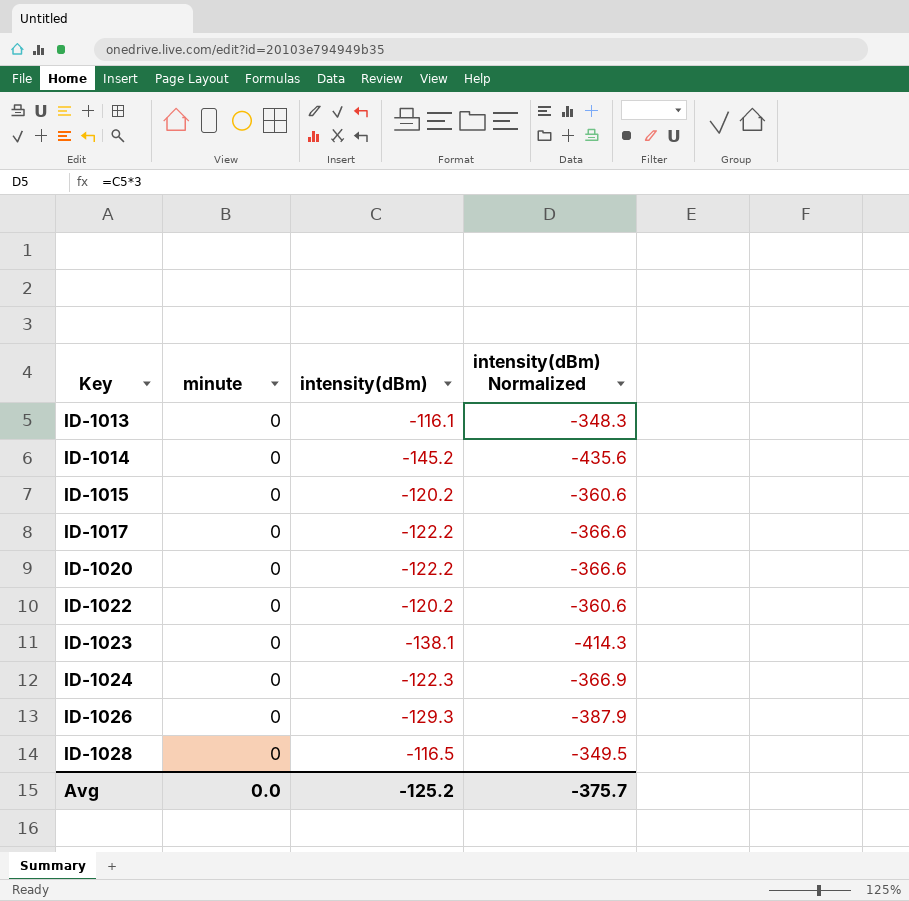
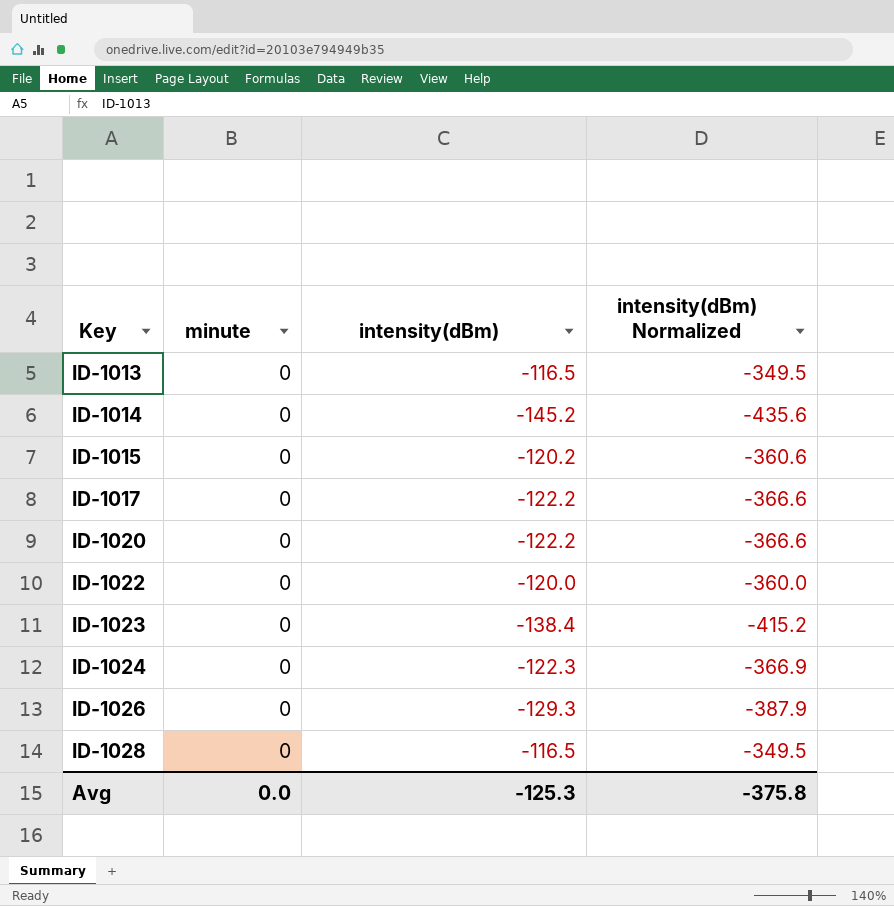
ID-1013 | intensity(dBm): -116.1 -> -116.5
ID-1013 | intensity(dBm) Normalized: -348.3 -> -349.5
ID-1022 | intensity(dBm): -120.2 -> -120.0
ID-1022 | intensity(dBm) Normalized: -360.6 -> -360.0
ID-1023 | intensity(dBm): -138.1 -> -138.4
ID-1023 | intensity(dBm) Normalized: -414.3 -> -415.2
Avg | intensity(dBm): -125.2 -> -125.3
Avg | intensity(dBm) Normalized: -375.7 -> -375.8

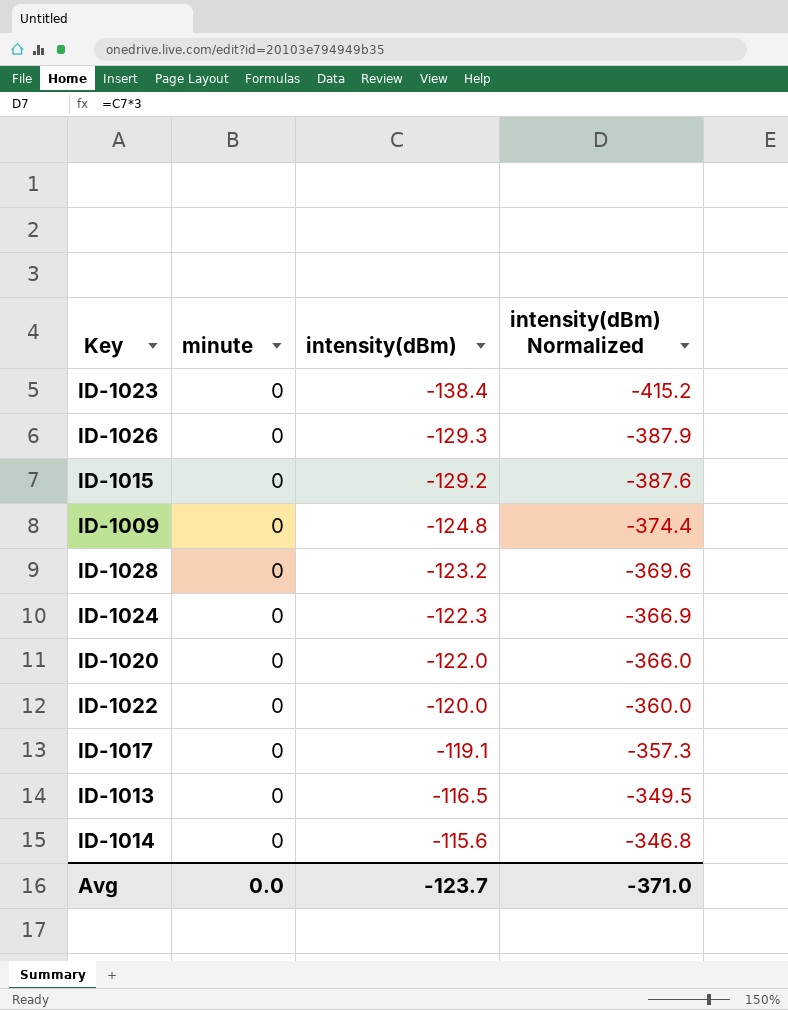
row order: Key ascending -> intensity(dBm) ascending
ID-1015 | intensity(dBm): -120.2 -> -129.2
ID-1015 | intensity(dBm) Normalized: -360.6 -> -387.6
row ID-1009: none -> 0 | -124.8 | -374.4
ID-1028 | intensity(dBm): -116.5 -> -123.2
ID-1028 | intensity(dBm) Normalized: -349.5 -> -369.6
ID-1020 | intensity(dBm): -122.2 -> -122.0
ID-1020 | intensity(dBm) Normalized: -366.6 -> -366.0
ID-1017 | intensity(dBm): -122.2 -> -119.1
ID-1017 | intensity(dBm) Normalized: -366.6 -> -357.3
ID-1014 | intensity(dBm): -145.2 -> -115.6
ID-1014 | intensity(dBm) Normalized: -435.6 -> -346.8
Avg | intensity(dBm): -125.3 -> -123.7
Avg | intensity(dBm) Normalized: -375.8 -> -371.0

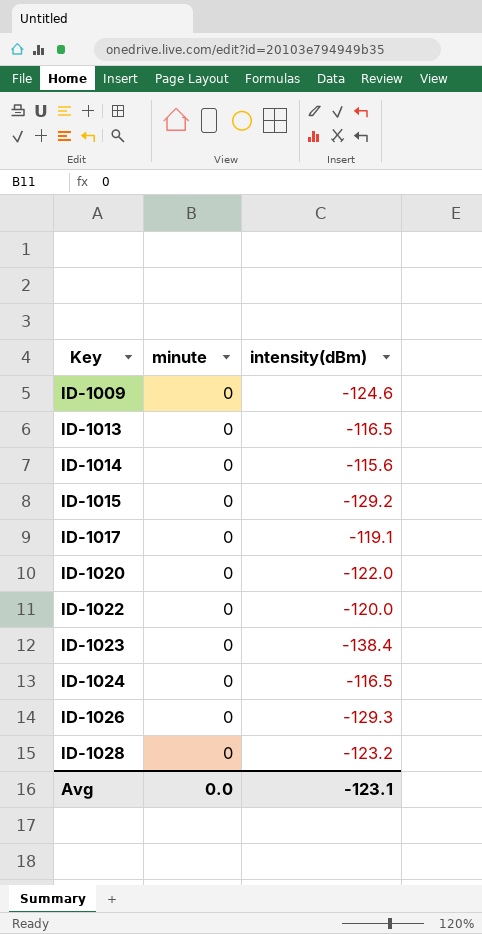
row order: intensity(dBm) ascending -> Key ascending
column intensity(dBm) Normalized | formula: [intensity(dBm)] * 3 -> none
ID-1009 | intensity(dBm): -124.8 -> -124.6
ID-1024 | intensity(dBm): -122.3 -> -116.5
Avg | intensity(dBm): -123.7 -> -123.1

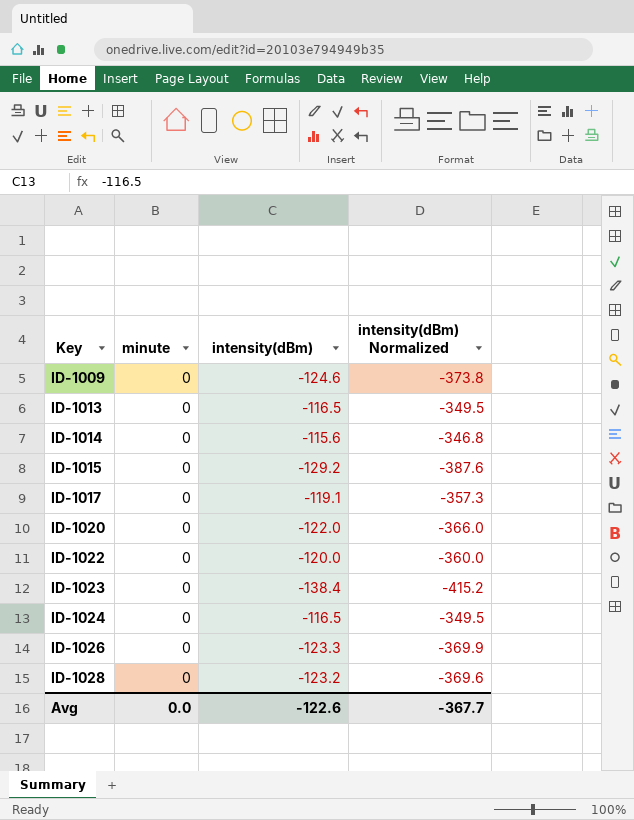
column intensity(dBm) Normalized | formula: none -> [intensity(dBm)] * 3
ID-1026 | intensity(dBm): -129.3 -> -123.3
Avg | intensity(dBm): -123.1 -> -122.6

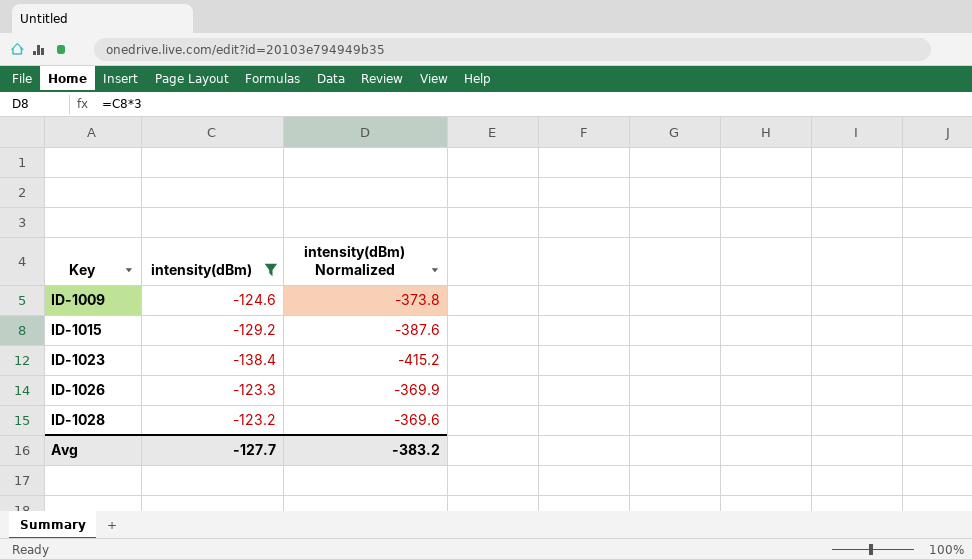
filter: none -> intensity(dBm) <= -123.2
column minute | position: 2 -> none
Avg | intensity(dBm): -122.6 -> -127.7
Avg | intensity(dBm) Normalized: -367.7 -> -383.2

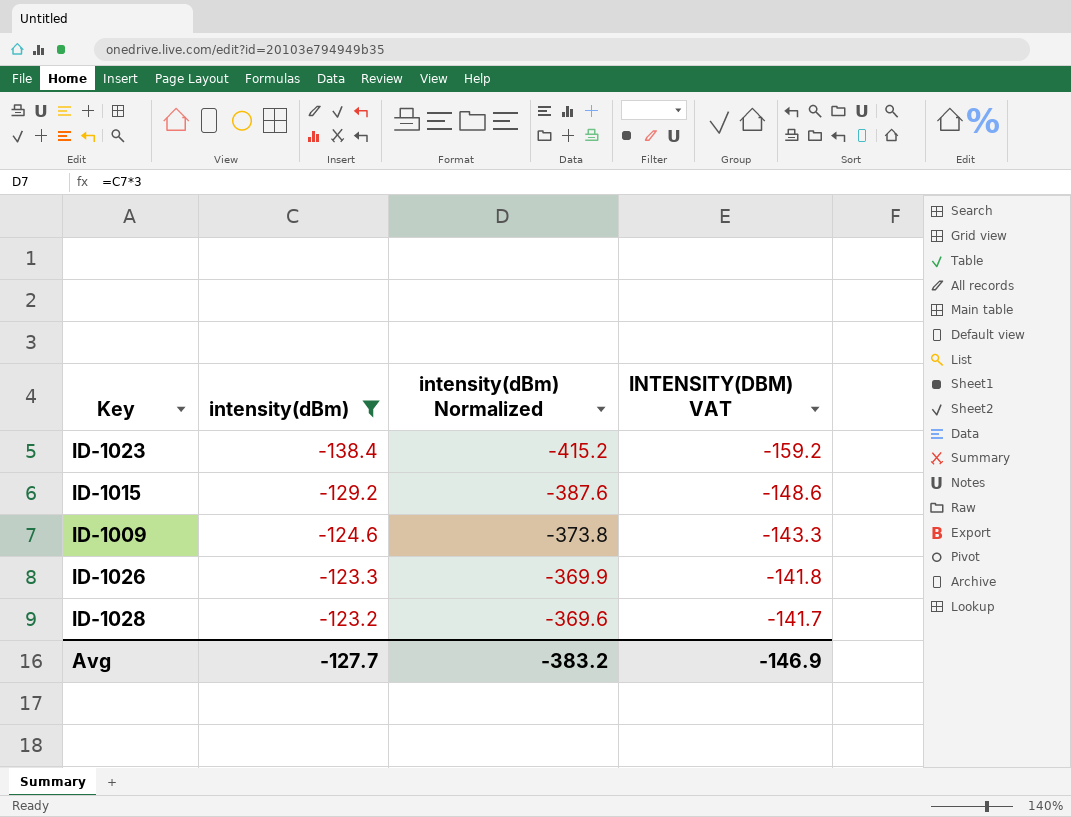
row order: Key ascending -> intensity(dBm) ascending
column INTENSITY(DBM) VAT | formula: none -> [intensity(dBm)] * 1.15

